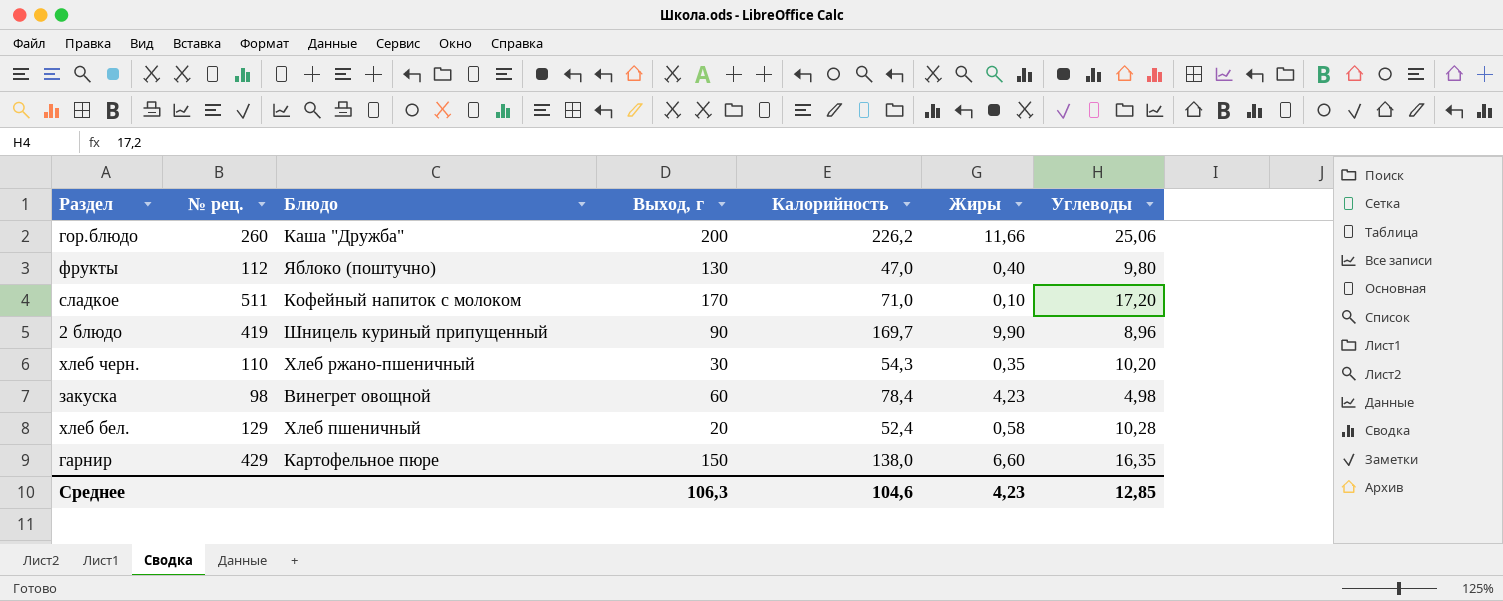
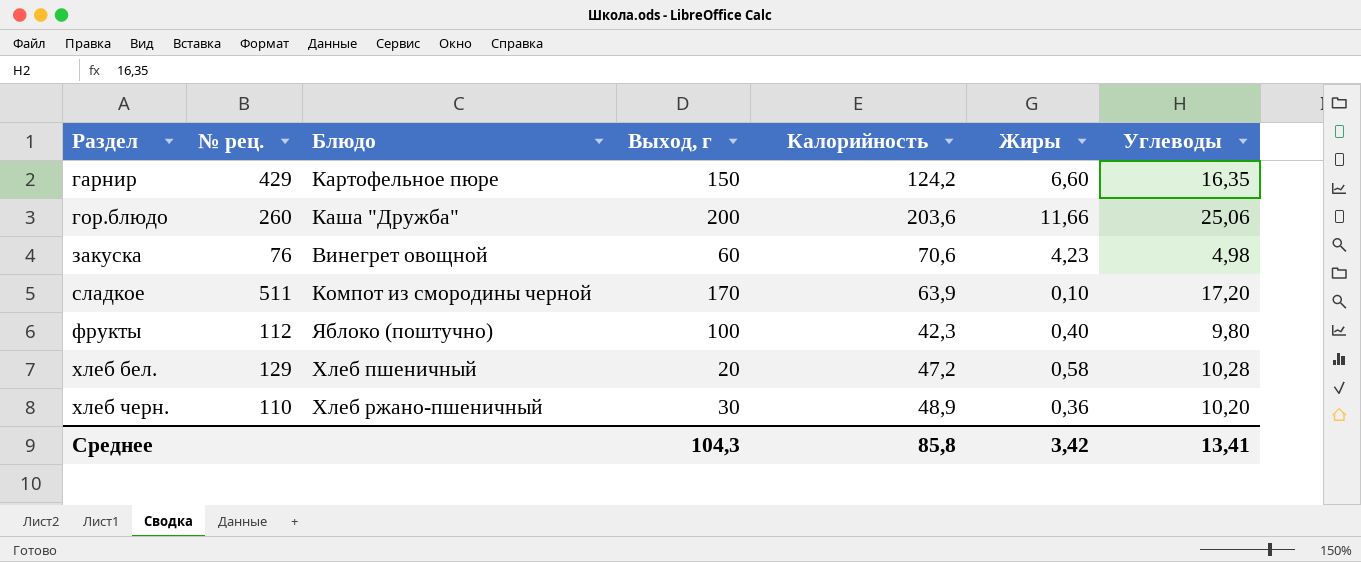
row order: none -> Раздел ascending
row 2 блюдо: 419 | Шницель куриный припущенный | 90 | 169,7 | 9,90 | 8,96 -> none
гарнир | Калорийность: 138,0 -> 124,2
гор.блюдо | Калорийность: 226,2 -> 203,6
закуска | № рец.: 98 -> 76
закуска | Калорийность: 78,4 -> 70,6
сладкое | Блюдо: Кофейный напиток с молоком -> Компот из смородины черной
сладкое | Калорийность: 71,0 -> 63,9
фрукты | Выход, г: 130 -> 100
фрукты | Калорийность: 47,0 -> 42,3
хлеб бел. | Калорийность: 52,4 -> 47,2
хлеб черн. | Калорийность: 54,3 -> 48,9
хлеб черн. | Жиры: 0,35 -> 0,36
Среднее | Выход, г: 106,3 -> 104,3
Среднее | Калорийность: 104,6 -> 85,8
Среднее | Жиры: 4,23 -> 3,42
Среднее | Углеводы: 12,85 -> 13,41

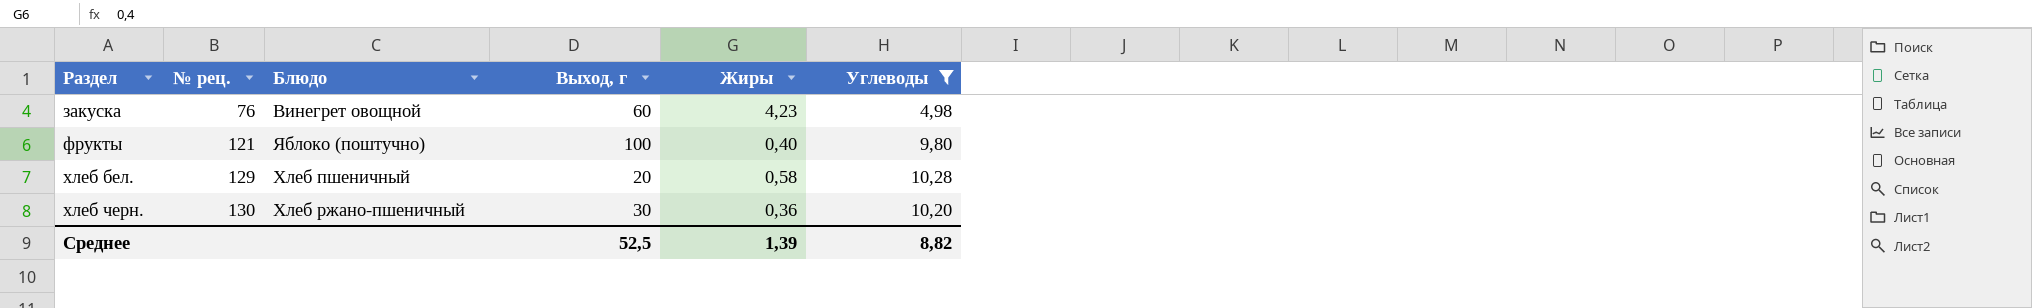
filter: none -> Углеводы <= 10,28
column Калорийность | position: 5 -> none
фрукты | № рец.: 112 -> 121
хлеб черн. | № рец.: 110 -> 130
Среднее | Выход, г: 104,3 -> 52,5
Среднее | Жиры: 3,42 -> 1,39
Среднее | Углеводы: 13,41 -> 8,82

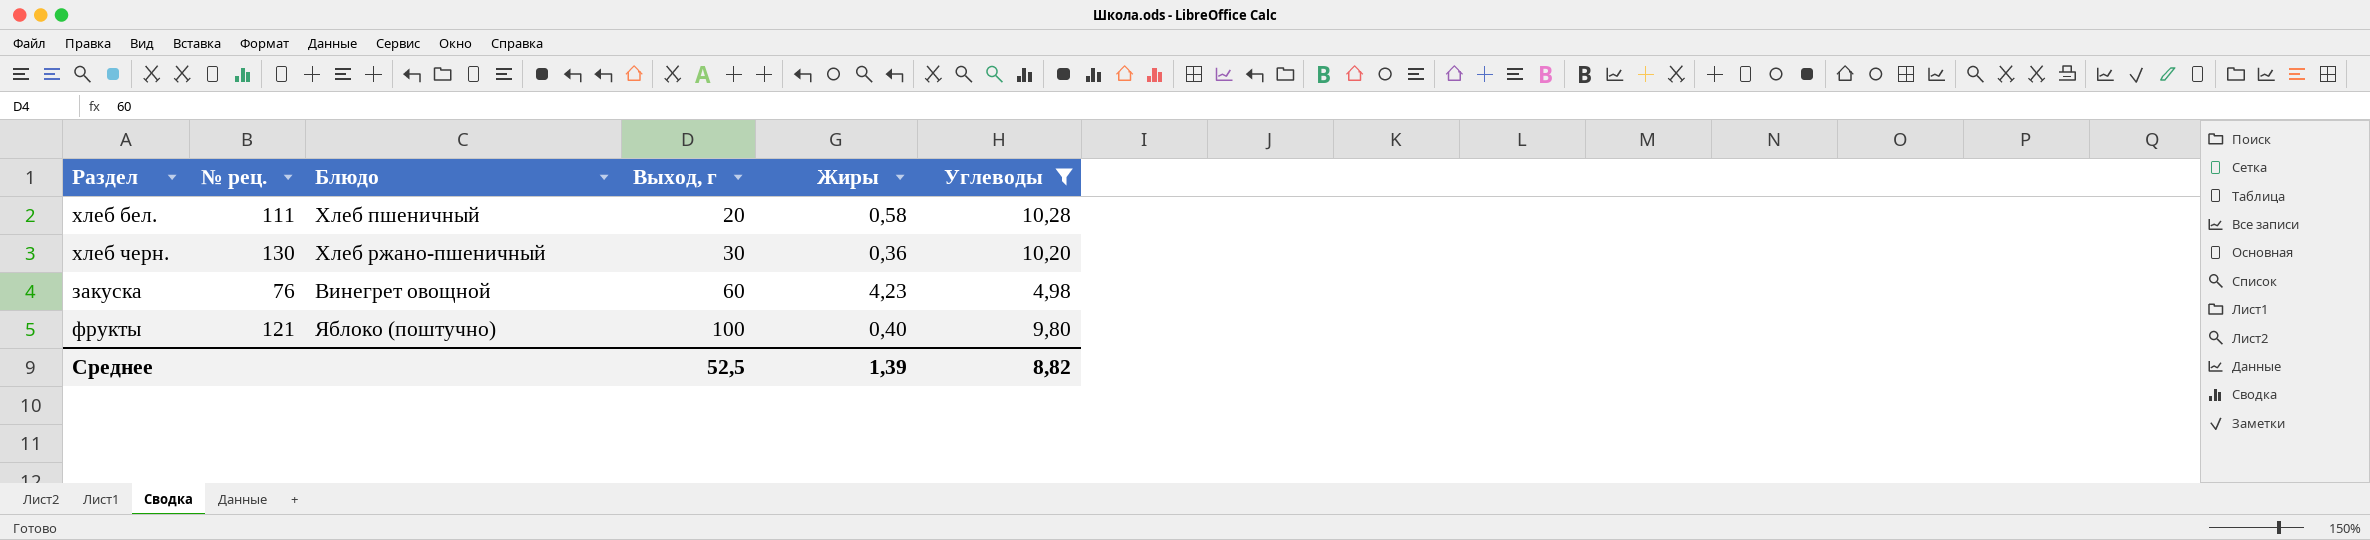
row order: Раздел ascending -> Выход, г ascending
хлеб бел. | № рец.: 129 -> 111

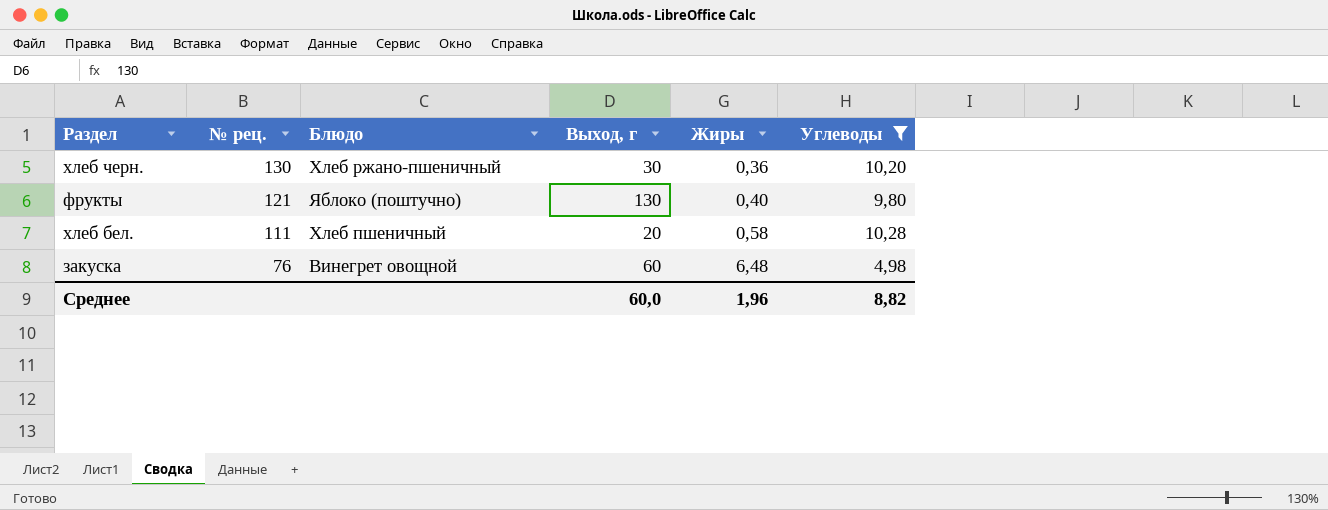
row order: Выход, г ascending -> № рец. descending
фрукты | Выход, г: 100 -> 130
закуска | Жиры: 4,23 -> 6,48
Среднее | Выход, г: 52,5 -> 60,0
Среднее | Жиры: 1,39 -> 1,96

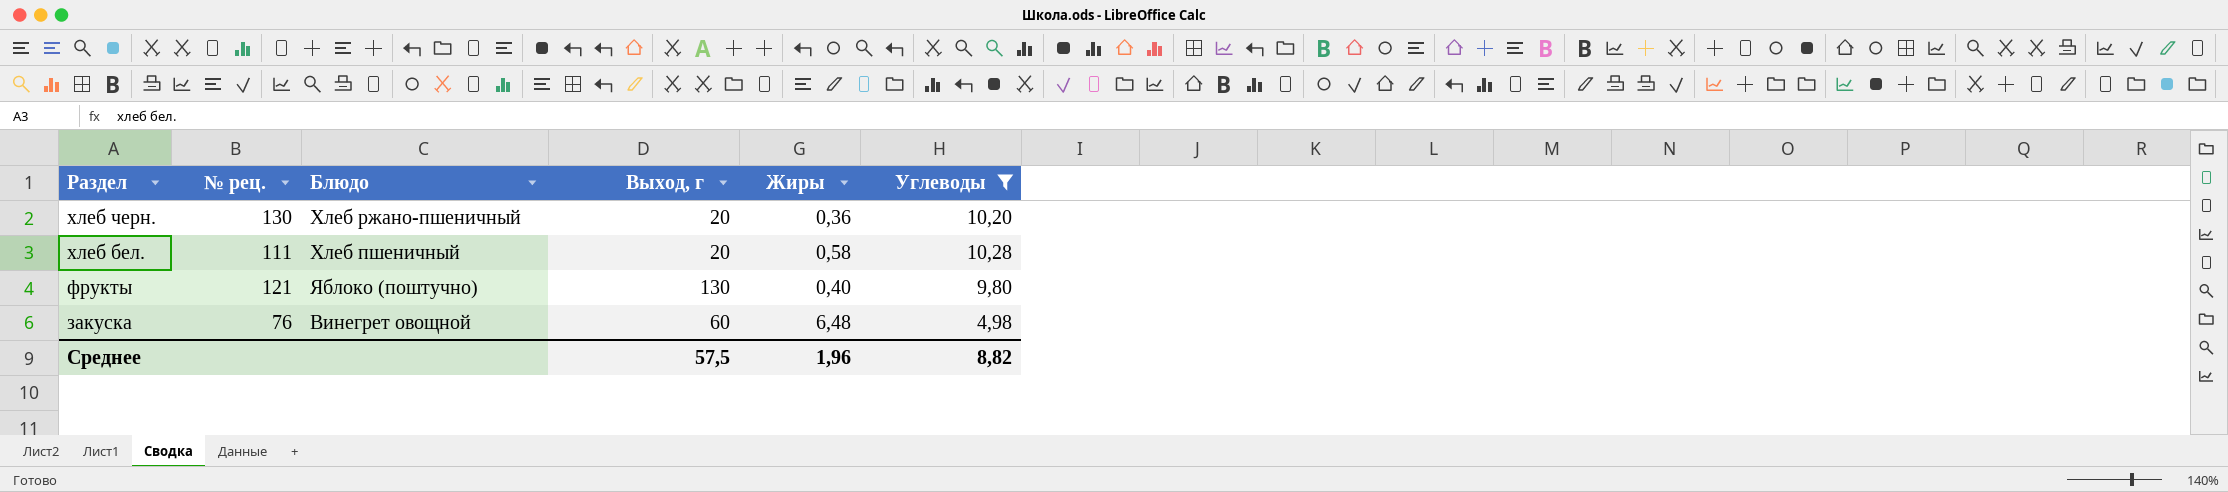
row order: № рец. descending -> Раздел descending
хлеб черн. | Выход, г: 30 -> 20
Среднее | Выход, г: 60,0 -> 57,5

